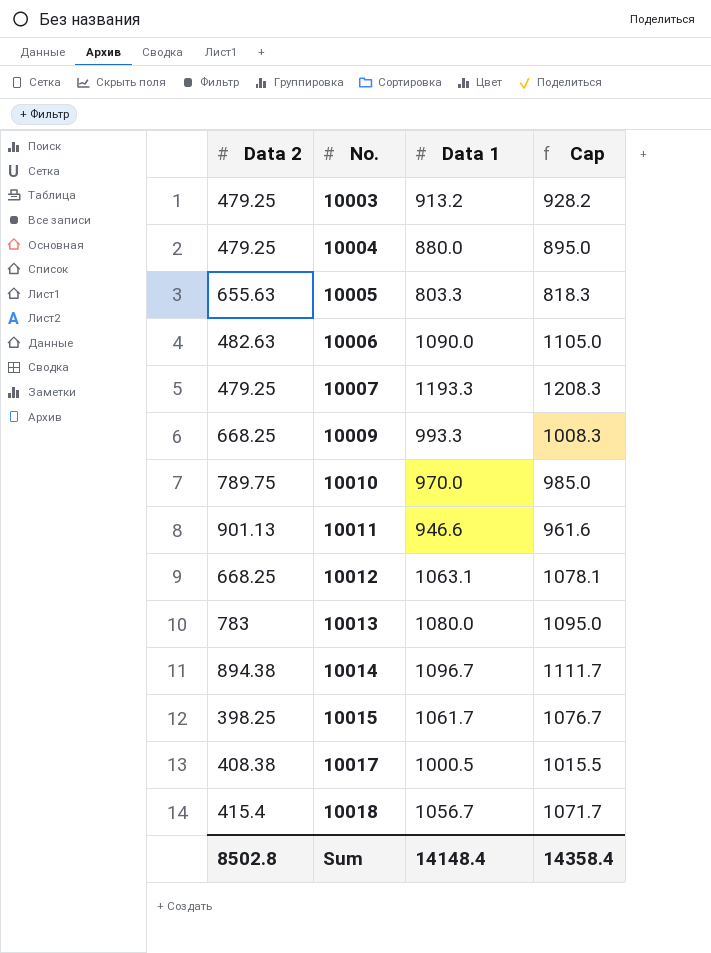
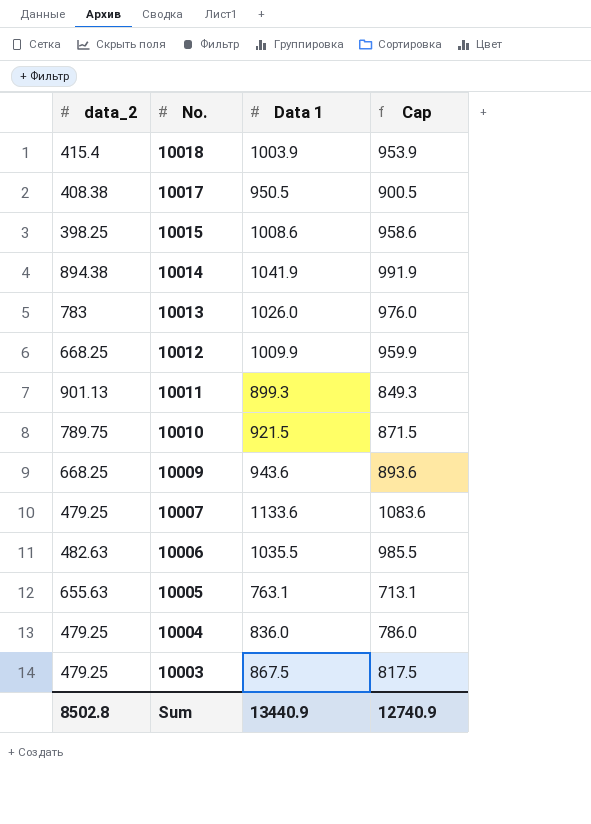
row order: No. ascending -> No. descending
column name: Data 2 -> data_2
column Cap | formula: [Data 1] + 15 -> [Data 1] - 50
10018 | Data 1: 1056.7 -> 1003.9
10017 | Data 1: 1000.5 -> 950.5
10015 | Data 1: 1061.7 -> 1008.6
10014 | Data 1: 1096.7 -> 1041.9
10013 | Data 1: 1080.0 -> 1026.0
10012 | Data 1: 1063.1 -> 1009.9
10011 | Data 1: 946.6 -> 899.3
10010 | Data 1: 970.0 -> 921.5
10009 | Data 1: 993.3 -> 943.6
10007 | Data 1: 1193.3 -> 1133.6
10006 | Data 1: 1090.0 -> 1035.5
10005 | Data 1: 803.3 -> 763.1
10004 | Data 1: 880.0 -> 836.0
10003 | Data 1: 913.2 -> 867.5
Sum | Data 1: 14148.4 -> 13440.9
Sum | Cap: 14358.4 -> 12740.9

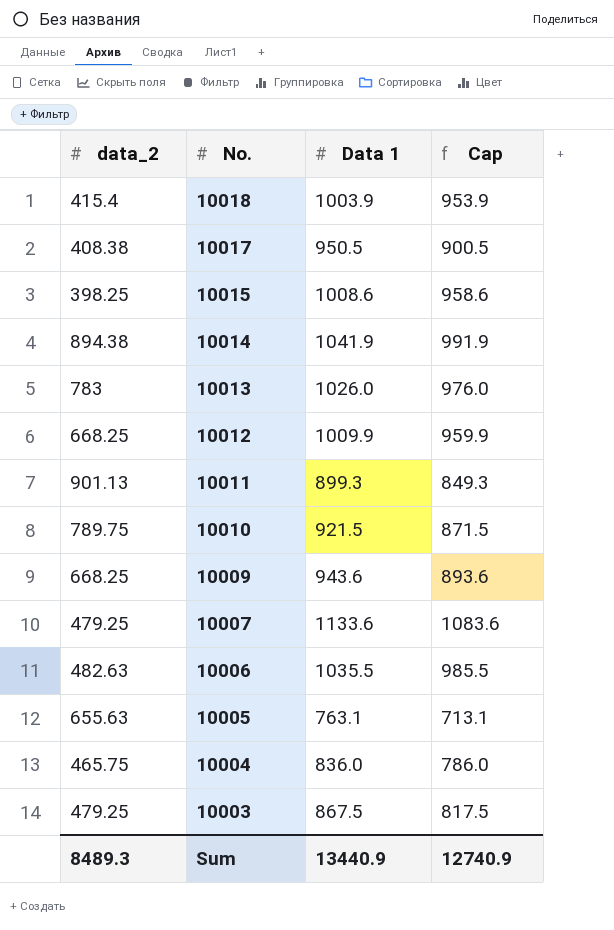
10004 | data_2: 479.25 -> 465.75
Sum | data_2: 8502.8 -> 8489.3

